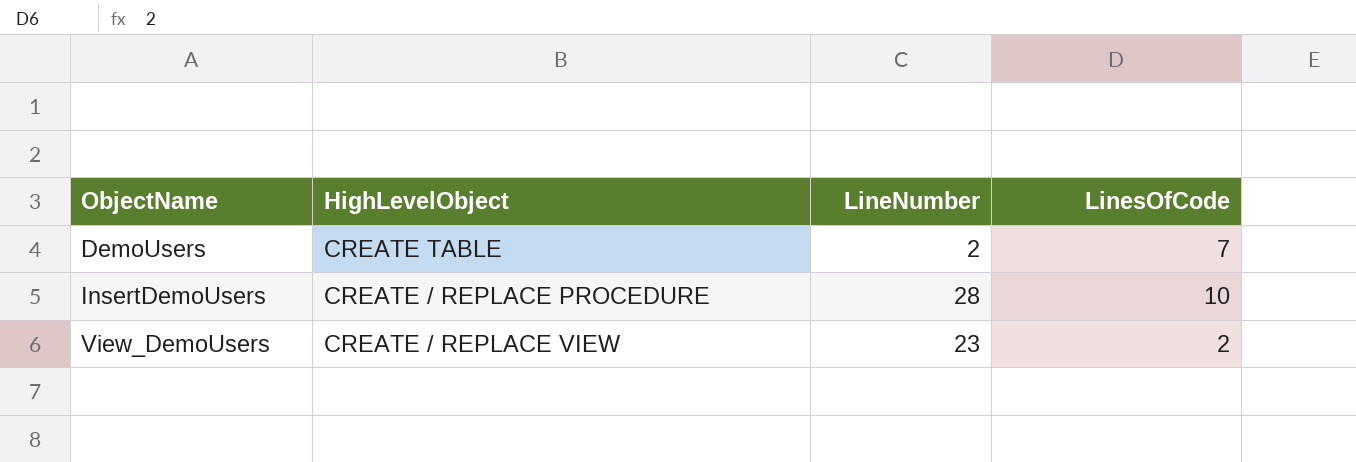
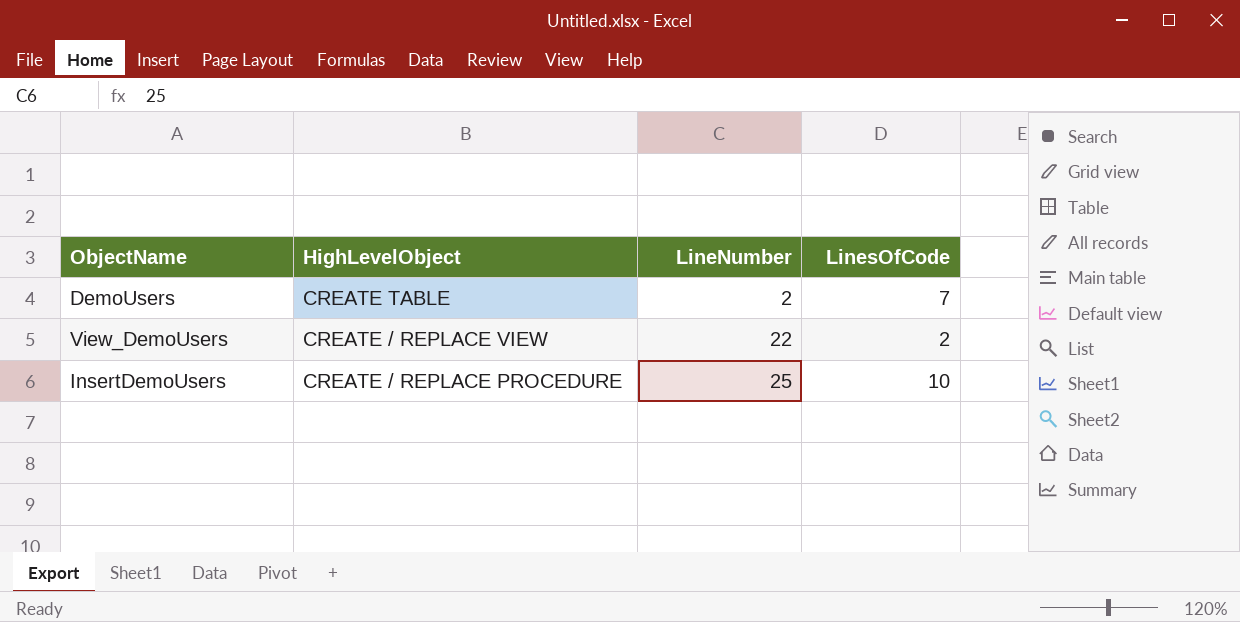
row order: ObjectName ascending -> HighLevelObject descending
View_DemoUsers | LineNumber: 23 -> 22
InsertDemoUsers | LineNumber: 28 -> 25

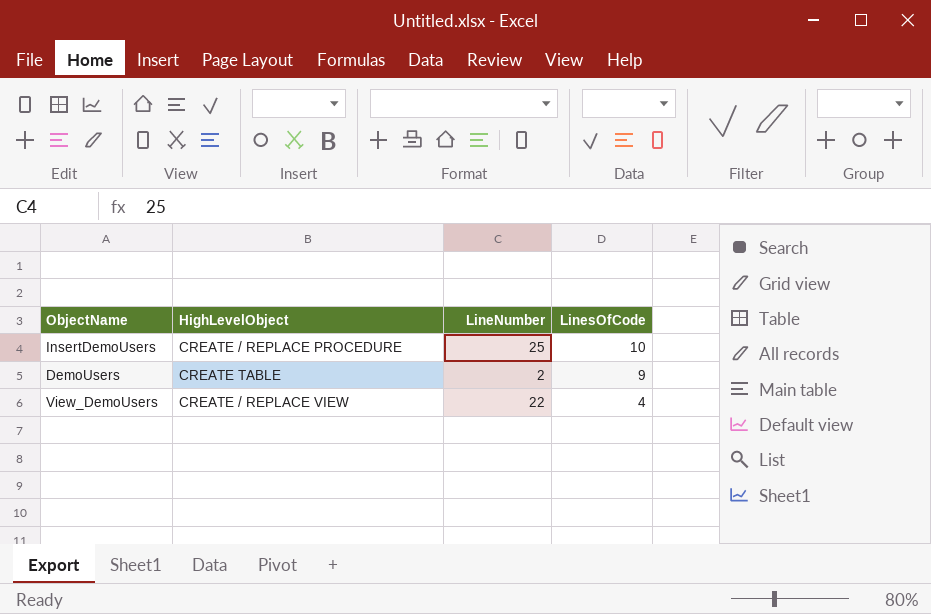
row order: HighLevelObject descending -> LinesOfCode descending
DemoUsers | LinesOfCode: 7 -> 9
View_DemoUsers | LinesOfCode: 2 -> 4

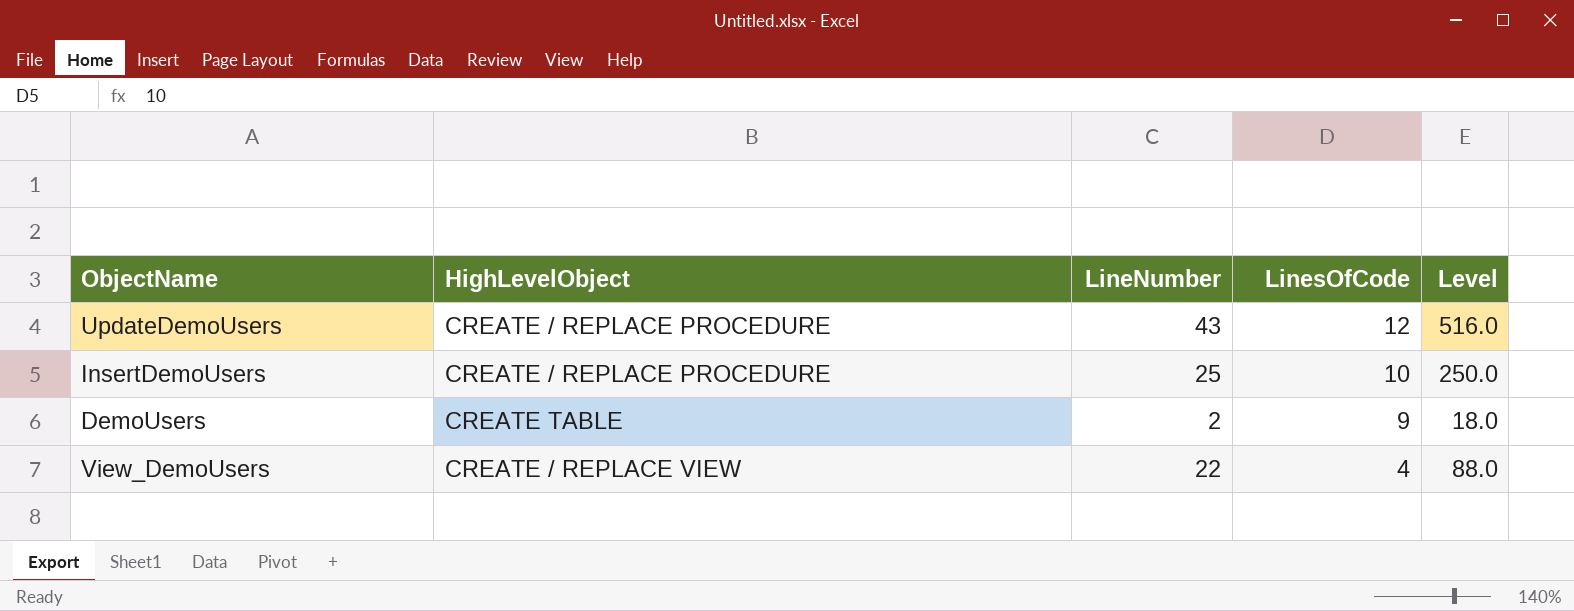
column Level | formula: none -> [LineNumber] * [LinesOfCode]
row UpdateDemoUsers: none -> CREATE / REPLACE PROCEDURE | 43 | 12 | 516.0

